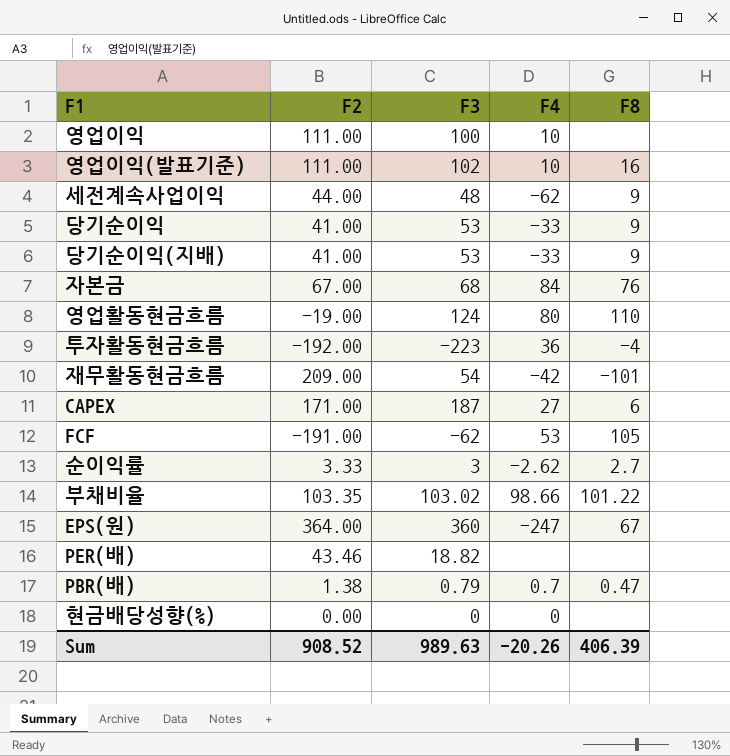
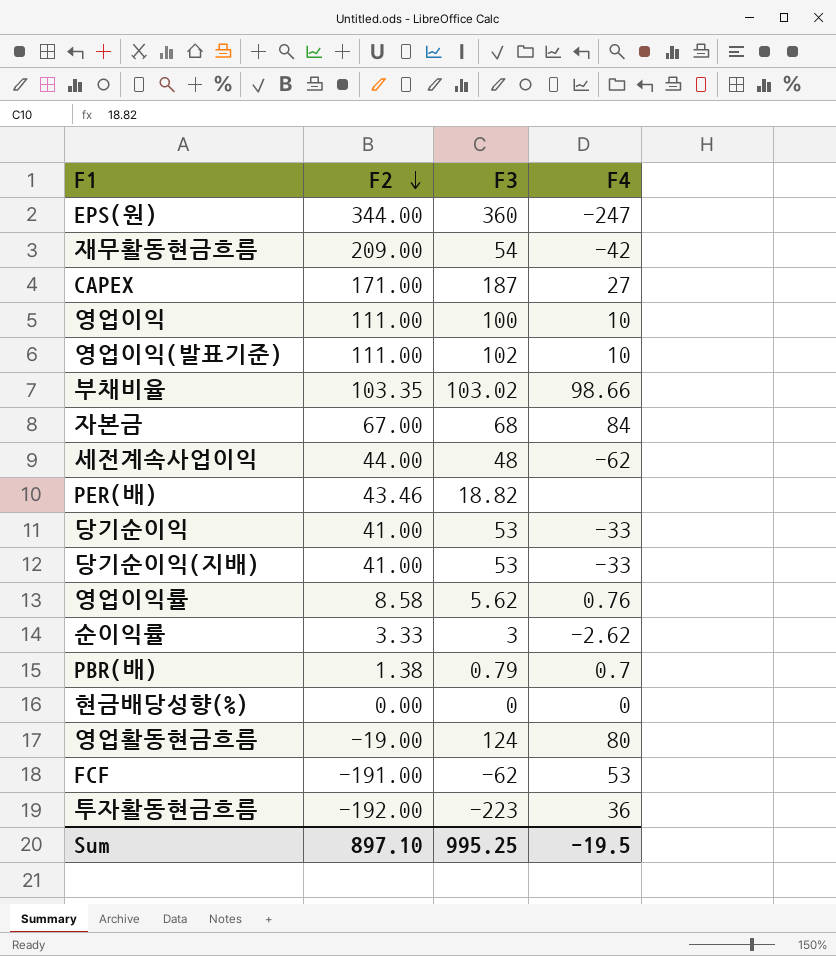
row order: none -> F2 descending
column F8 | position: 5 -> none
EPS(원) | F2: 364.00 -> 344.00
row 영업이익률: none -> 8.58 | 5.62 | 0.76
Sum | F2: 908.52 -> 897.10
Sum | F3: 989.63 -> 995.25
Sum | F4: -20.26 -> -19.5

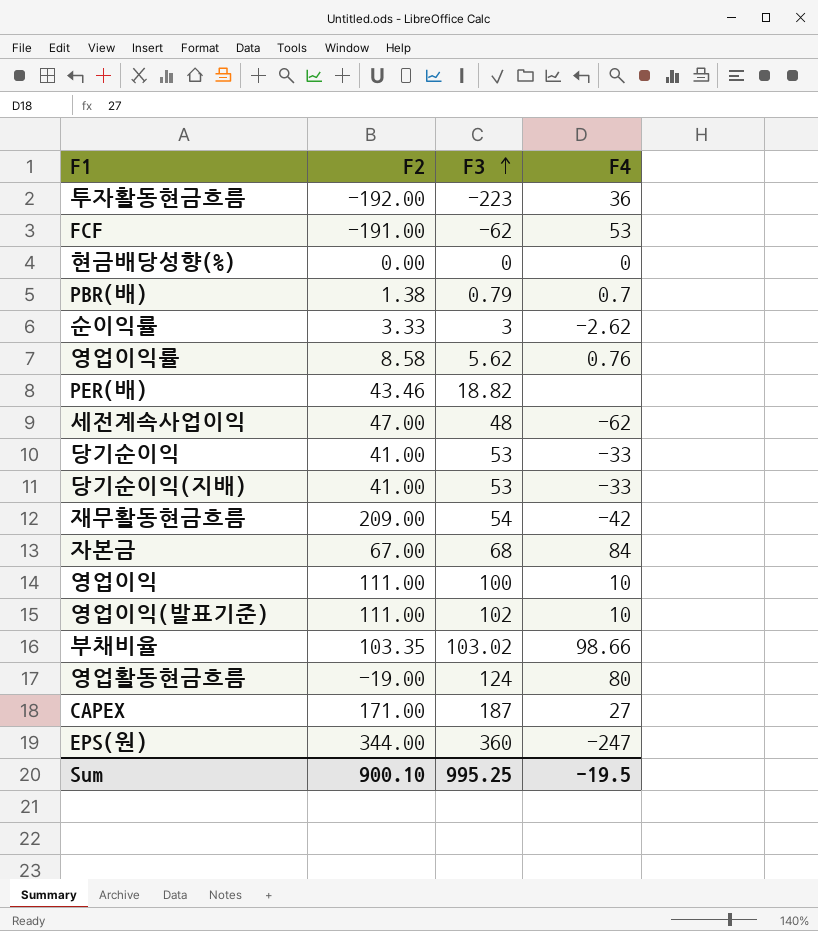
row order: F2 descending -> F3 ascending
세전계속사업이익 | F2: 44.00 -> 47.00
Sum | F2: 897.10 -> 900.10

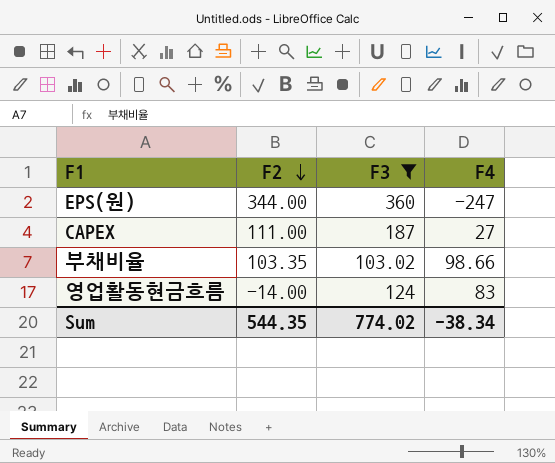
filter: none -> F3 >= 103.02
row order: F3 ascending -> F2 descending
CAPEX | F2: 171.00 -> 111.00
영업활동현금흐름 | F2: -19.00 -> -14.00
영업활동현금흐름 | F4: 80 -> 83
Sum | F2: 900.10 -> 544.35
Sum | F3: 995.25 -> 774.02
Sum | F4: -19.5 -> -38.34

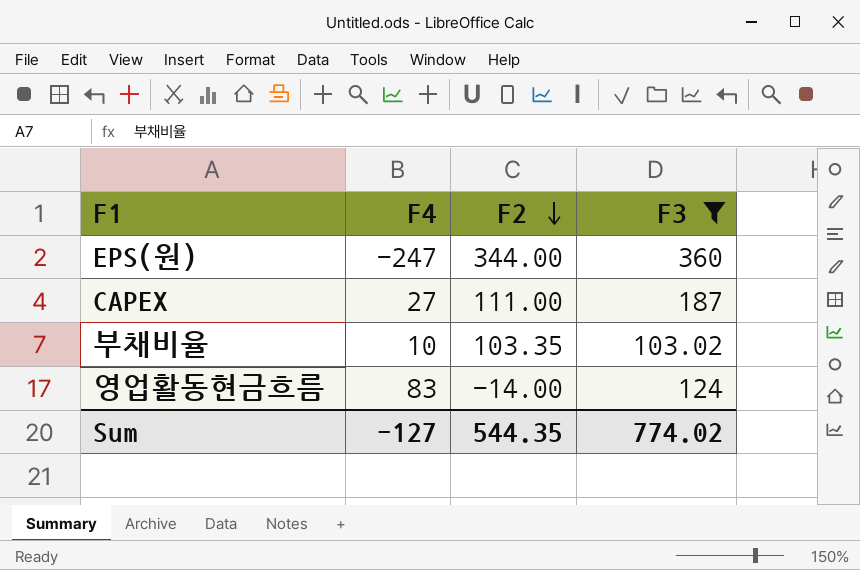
column F4 | position: 4 -> 2
부채비율 | F4: 98.66 -> 10
Sum | F4: -38.34 -> -127

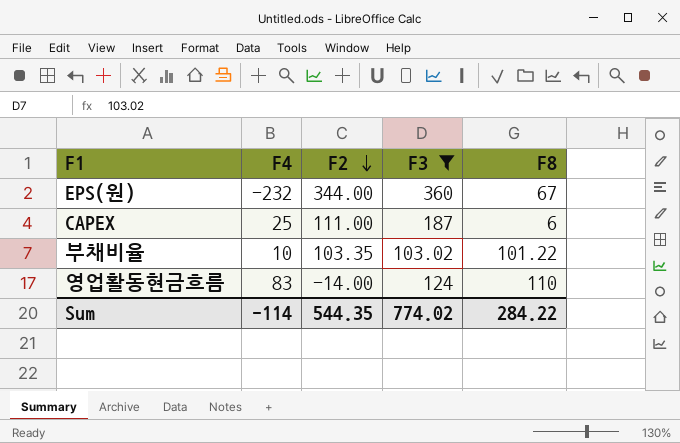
column F8 | position: none -> 5
EPS(원) | F4: -247 -> -232
CAPEX | F4: 27 -> 25
Sum | F4: -127 -> -114

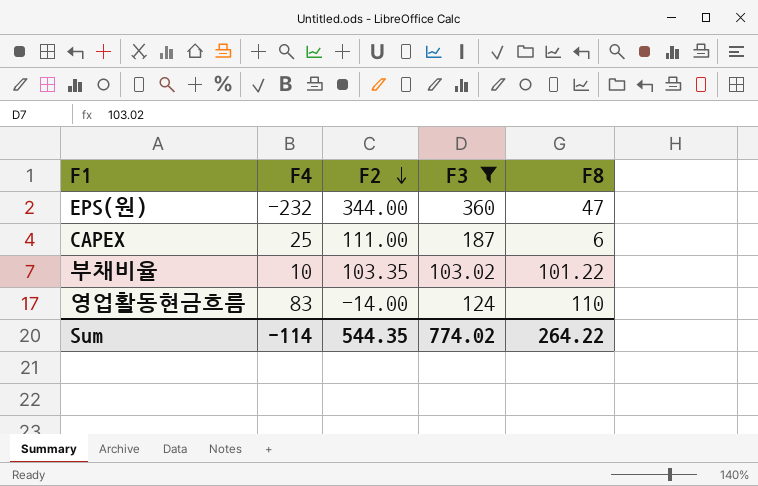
EPS(원) | F8: 67 -> 47
Sum | F8: 284.22 -> 264.22

